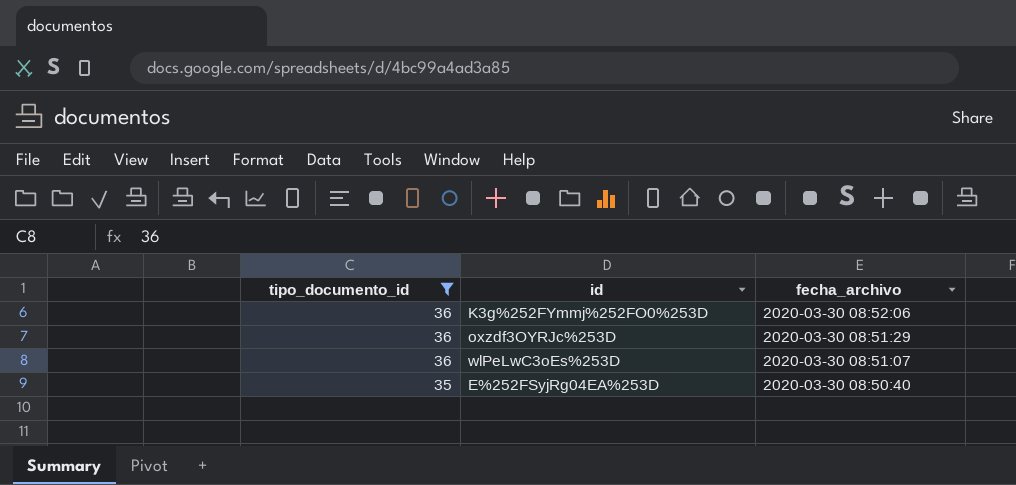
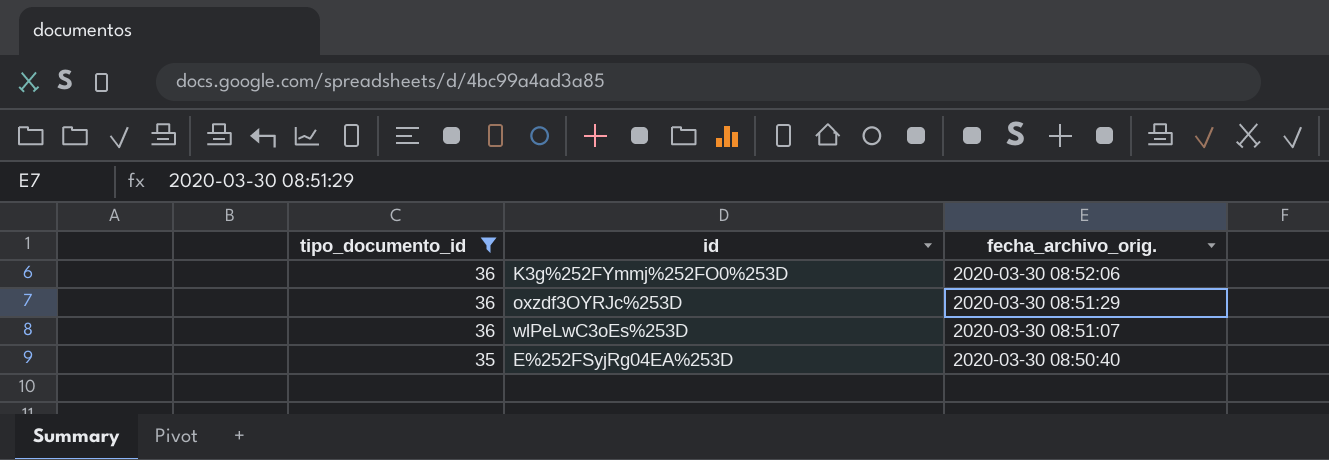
column name: fecha_archivo -> fecha_archivo_orig.

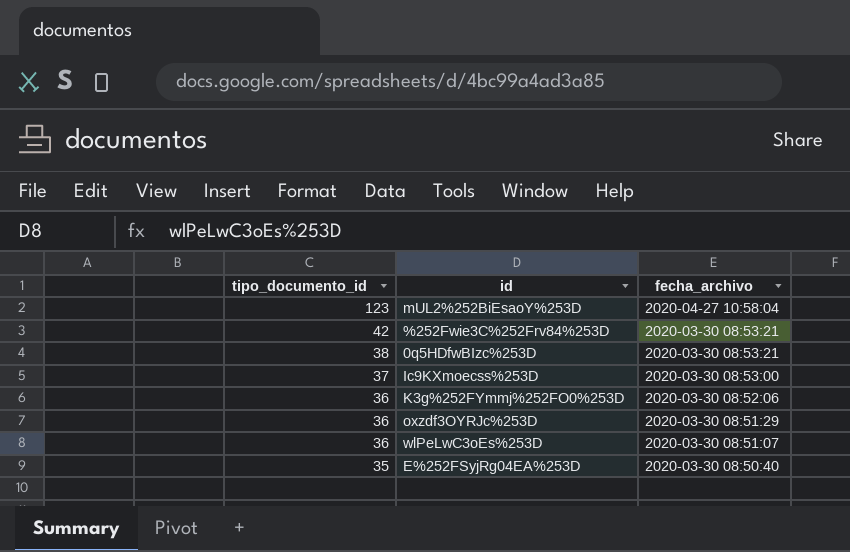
filter: tipo_documento_id <= 36 -> none
column name: fecha_archivo_orig. -> fecha_archivo

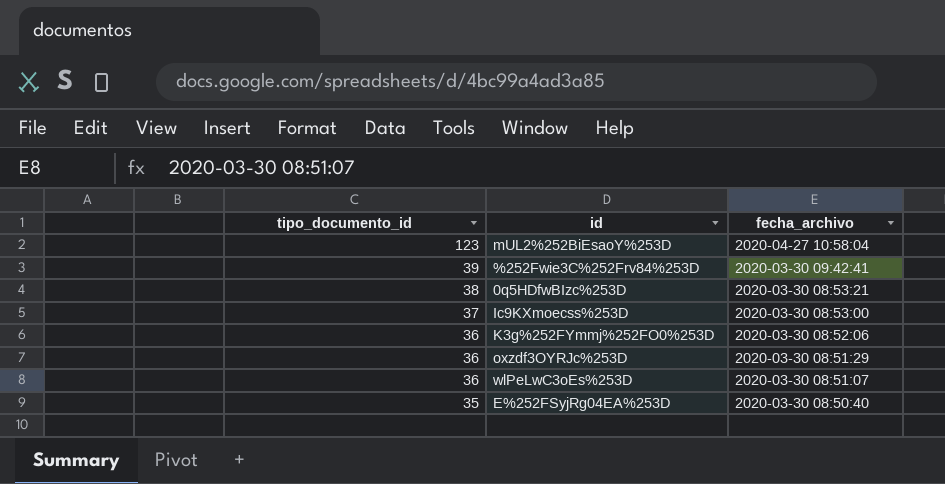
%252Fwie3C%252Frv84%253D | tipo_documento_id: 42 -> 39
%252Fwie3C%252Frv84%253D | fecha_archivo: 2020-03-30 08:53:21 -> 2020-03-30 09:42:41

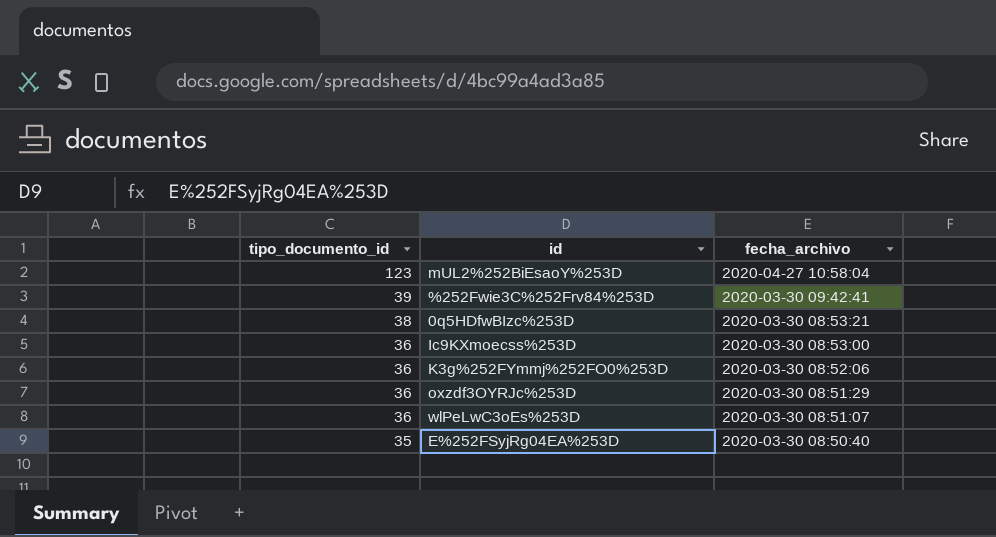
Ic9KXmoecss%253D | tipo_documento_id: 37 -> 36

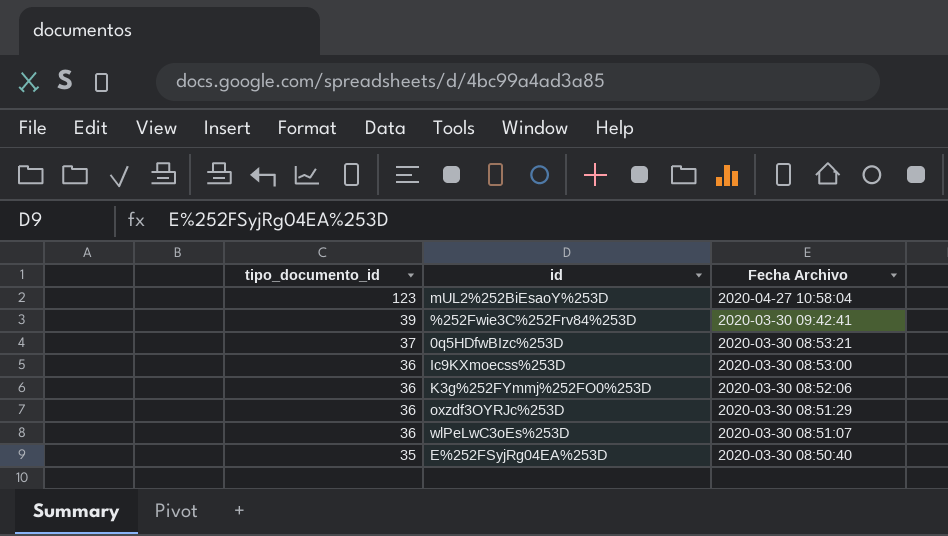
column name: fecha_archivo -> Fecha Archivo
0q5HDfwBIzc%253D | tipo_documento_id: 38 -> 37

